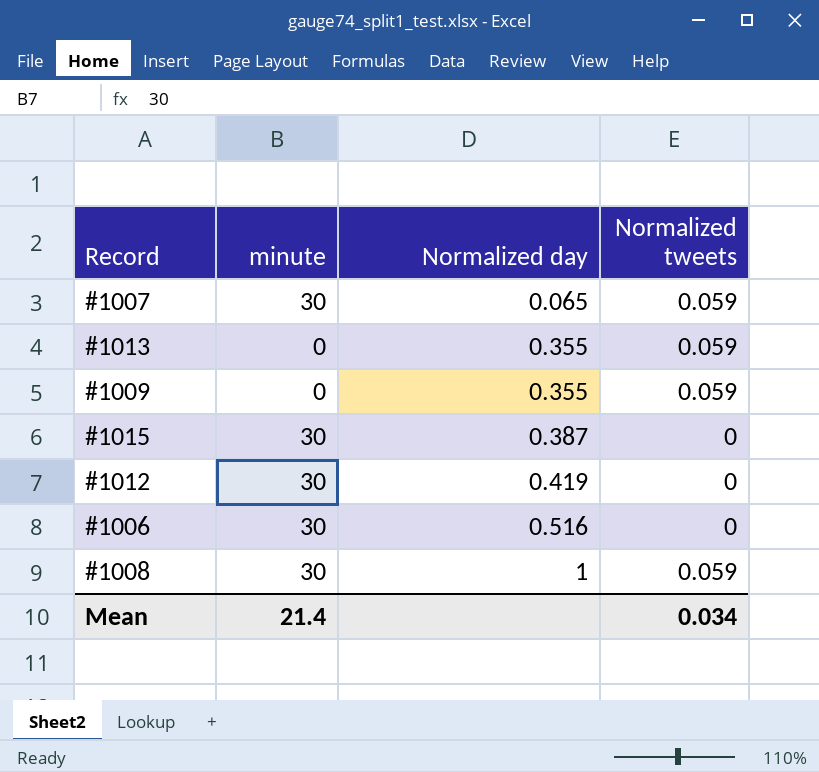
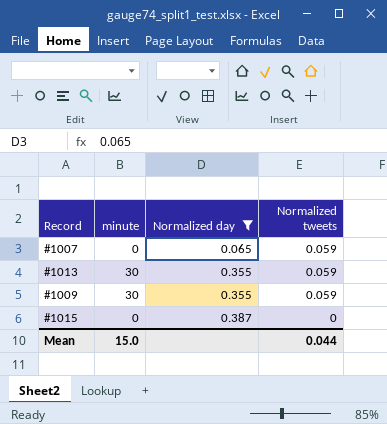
filter: none -> Normalized day <= 0.387
#1007 | minute: 30 -> 0
#1013 | minute: 0 -> 30
#1009 | minute: 0 -> 30
#1015 | minute: 30 -> 0
Mean | minute: 21.4 -> 15.0
Mean | Normalized tweets: 0.034 -> 0.044

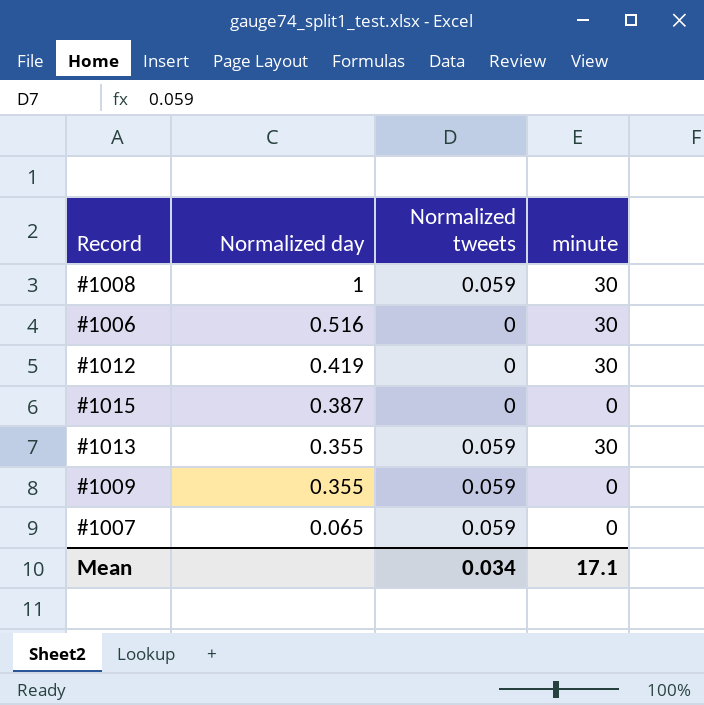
filter: Normalized day <= 0.387 -> none
row order: Normalized day ascending -> Normalized day descending
column minute | position: 2 -> 4
#1009 | minute: 30 -> 0
Mean | Normalized tweets: 0.044 -> 0.034
Mean | minute: 15.0 -> 17.1

